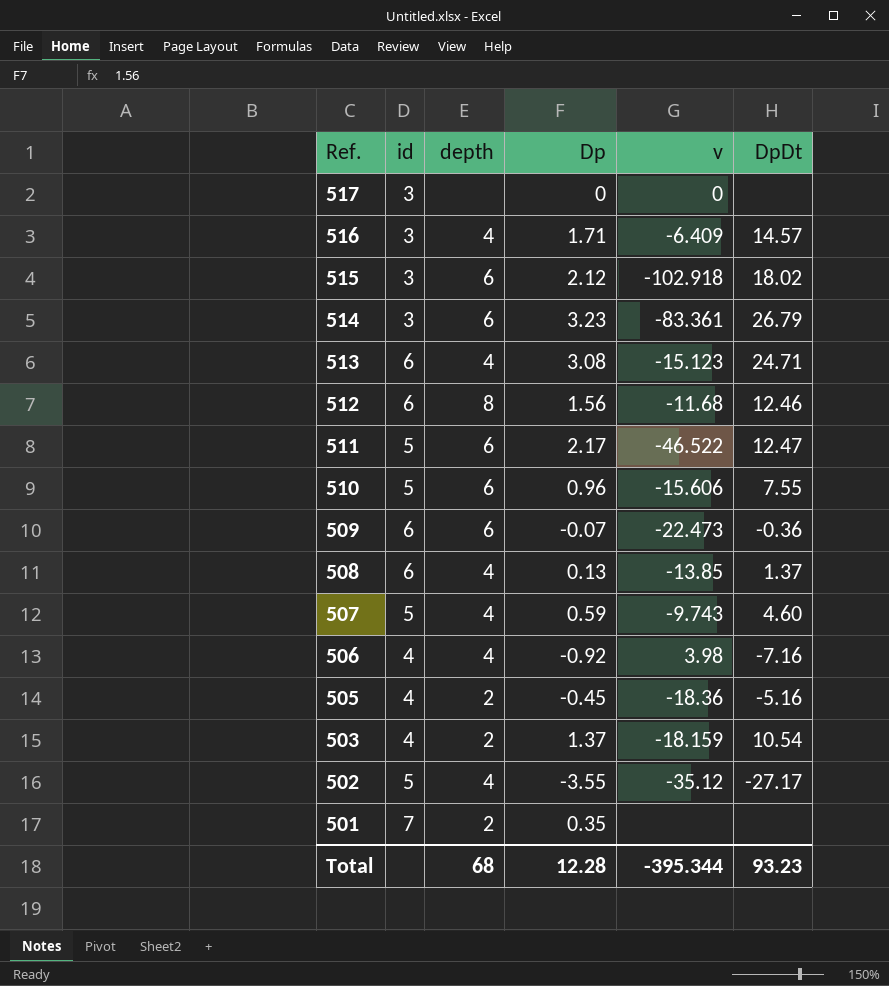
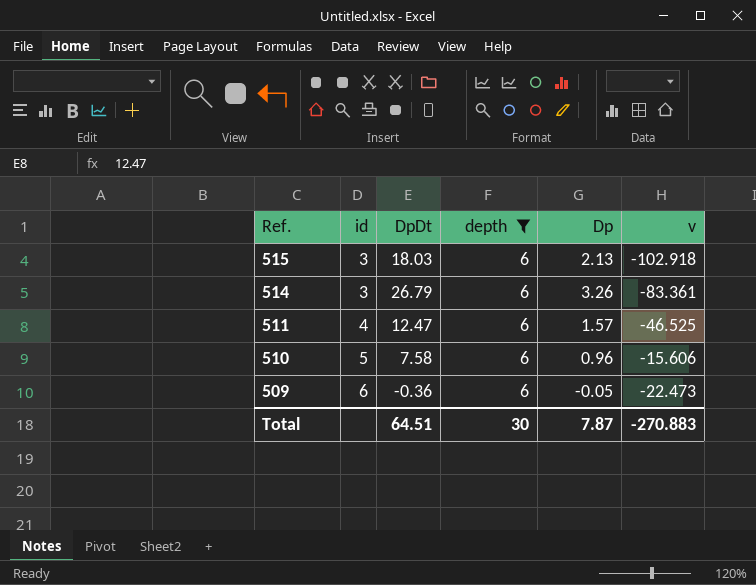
filter: none -> depth = 6
column DpDt | position: 6 -> 3
515 | DpDt: 18.02 -> 18.03
515 | Dp: 2.12 -> 2.13
514 | Dp: 3.23 -> 3.26
511 | id: 5 -> 4
511 | Dp: 2.17 -> 1.57
511 | v: -46.522 -> -46.525
510 | DpDt: 7.55 -> 7.58
509 | Dp: -0.07 -> -0.05
Total | DpDt: 93.23 -> 64.51
Total | depth: 68 -> 30
Total | Dp: 12.28 -> 7.87
Total | v: -395.344 -> -270.883

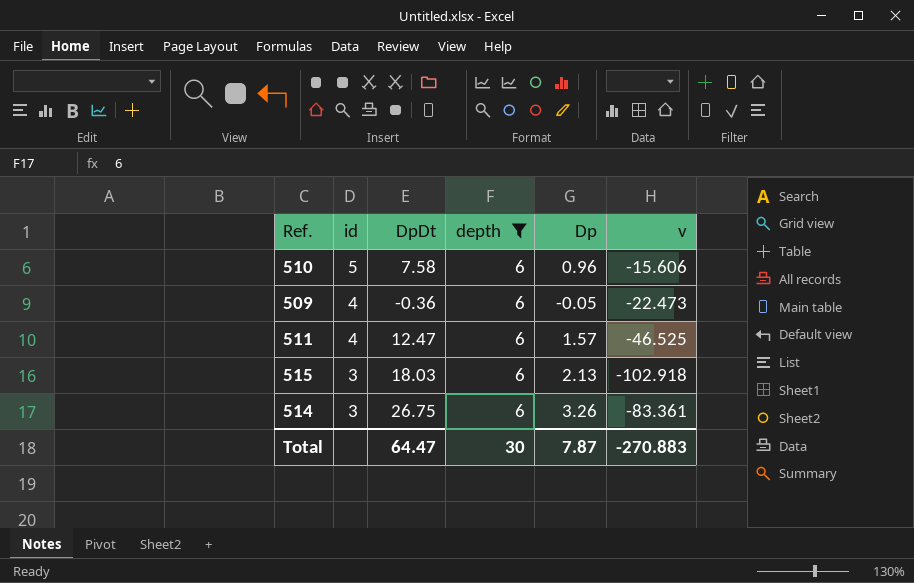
row order: Ref. descending -> id descending
509 | id: 6 -> 4
514 | DpDt: 26.79 -> 26.75
Total | DpDt: 64.51 -> 64.47

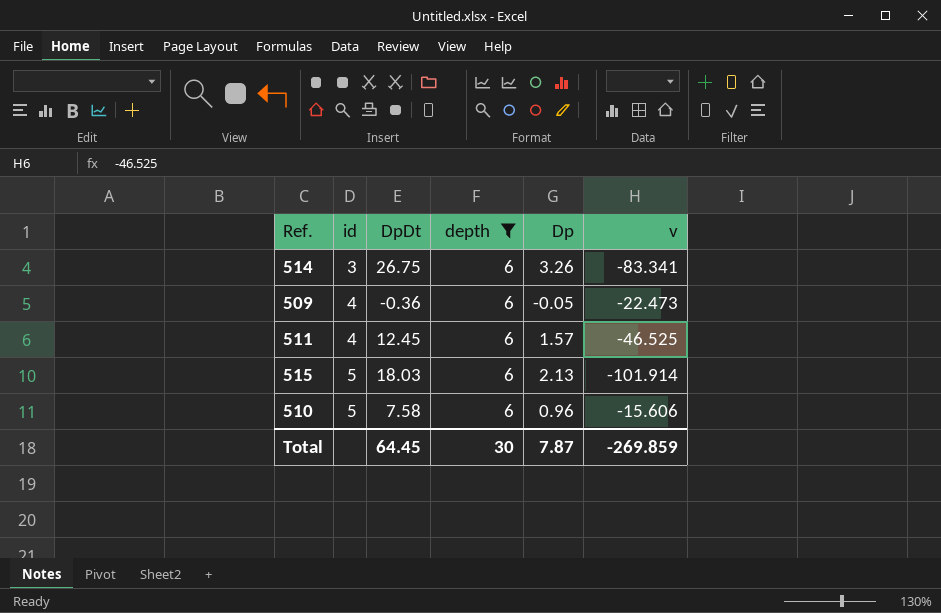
row order: id descending -> id ascending
514 | v: -83.361 -> -83.341
511 | DpDt: 12.47 -> 12.45
515 | id: 3 -> 5
515 | v: -102.918 -> -101.914
Total | DpDt: 64.47 -> 64.45
Total | v: -270.883 -> -269.859

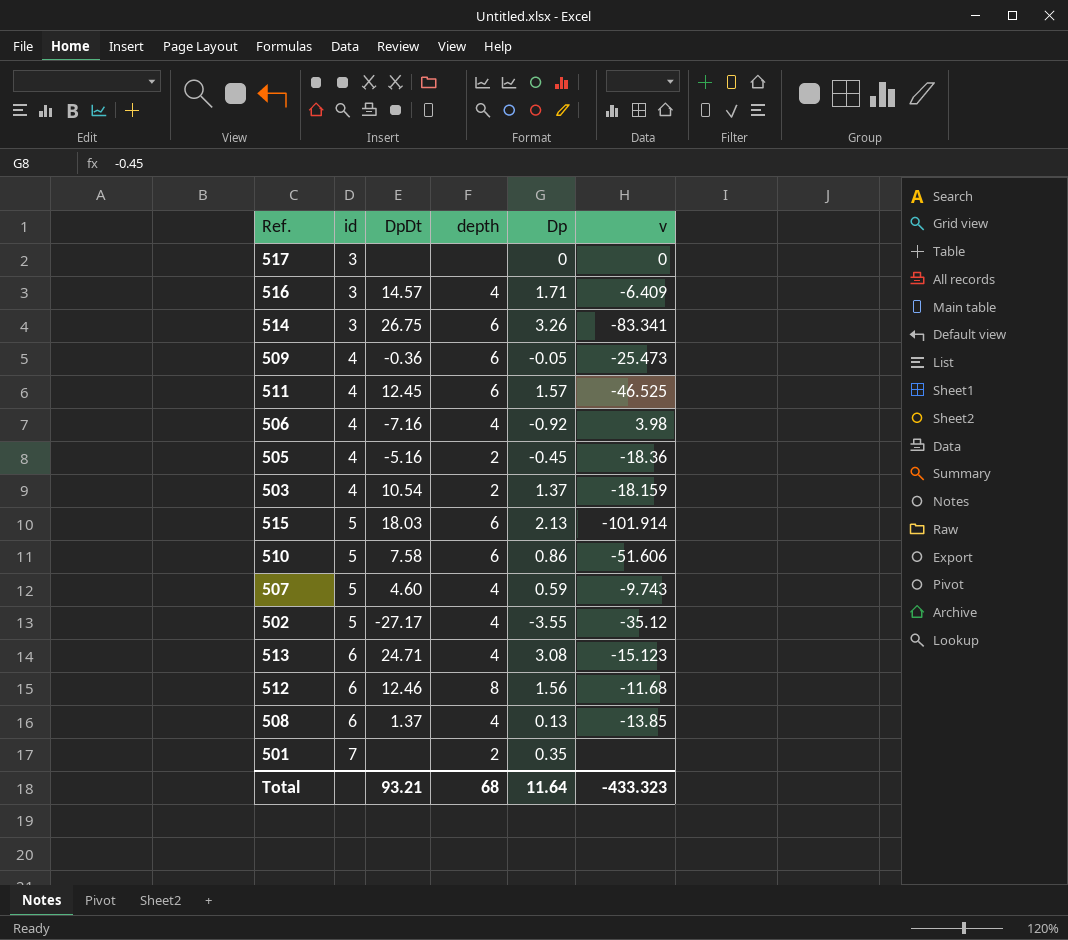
filter: depth = 6 -> none
509 | v: -22.473 -> -25.473
510 | Dp: 0.96 -> 0.86
510 | v: -15.606 -> -51.606
Total | DpDt: 64.45 -> 93.21
Total | depth: 30 -> 68
Total | Dp: 7.87 -> 11.64
Total | v: -269.859 -> -433.323

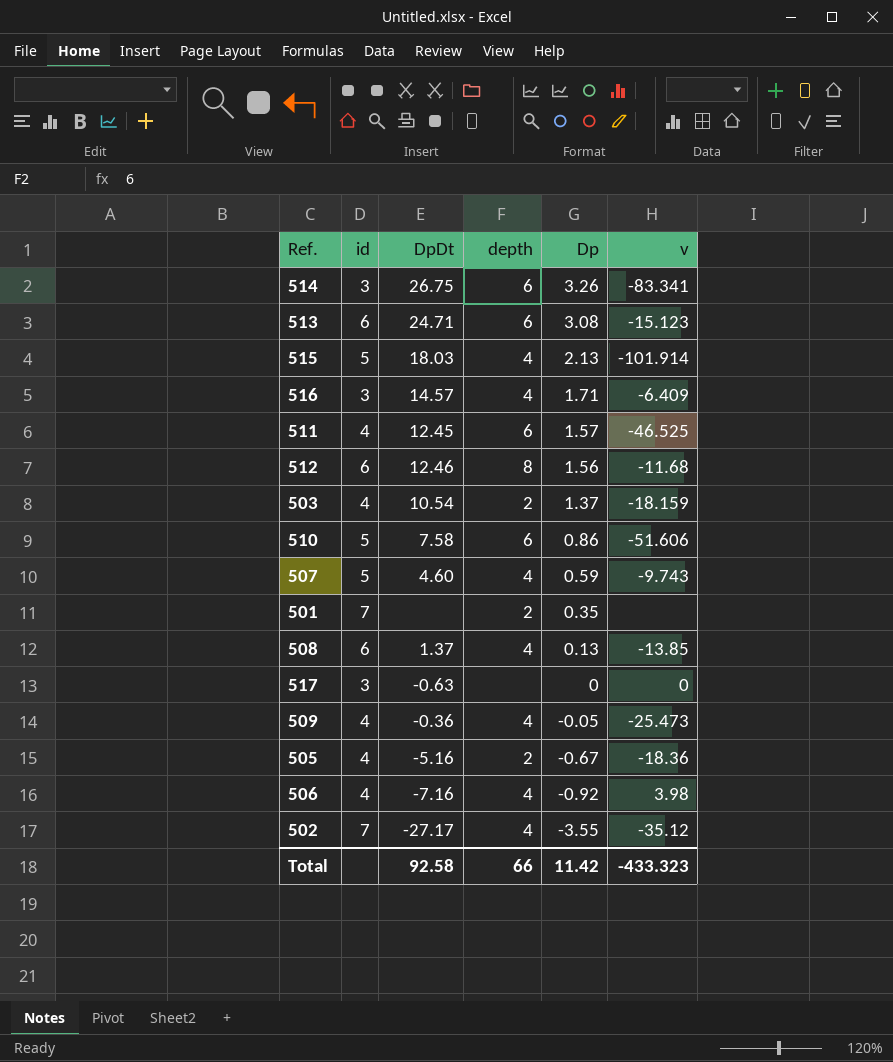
row order: id ascending -> Dp descending
513 | depth: 4 -> 6
515 | depth: 6 -> 4
517 | DpDt: none -> -0.63
509 | depth: 6 -> 4
505 | Dp: -0.45 -> -0.67
502 | id: 5 -> 7
Total | DpDt: 93.21 -> 92.58
Total | depth: 68 -> 66
Total | Dp: 11.64 -> 11.42

